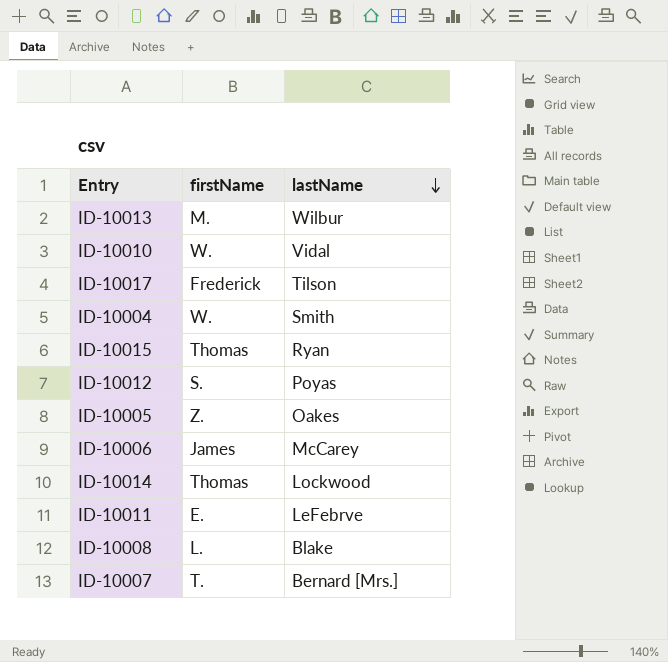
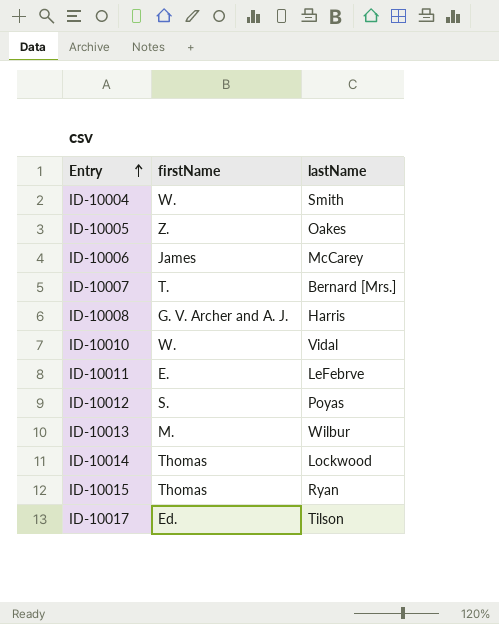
row order: lastName descending -> Entry ascending
ID-10008 | firstName: L. -> G. V. Archer and A. J.
ID-10008 | lastName: Blake -> Harris
ID-10017 | firstName: Frederick -> Ed.

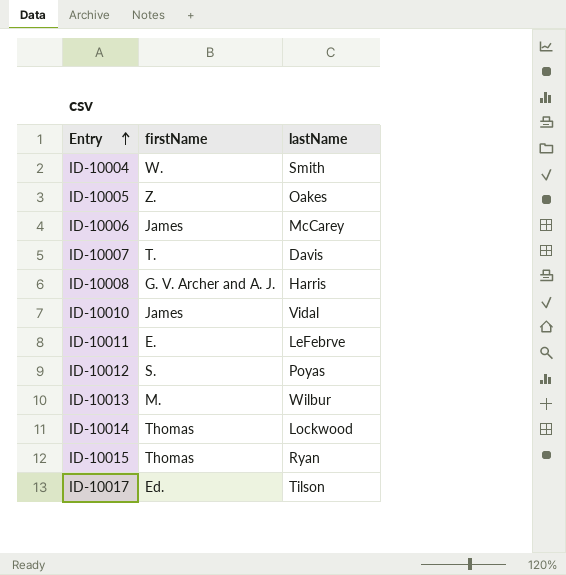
ID-10007 | lastName: Bernard [Mrs.] -> Davis
ID-10010 | firstName: W. -> James

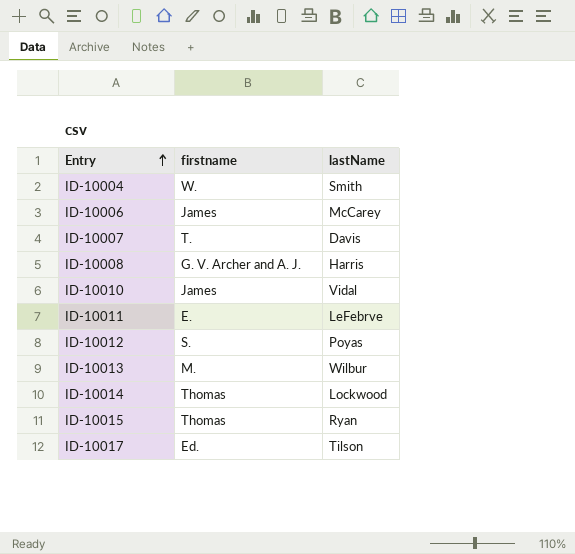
column name: firstName -> firstname
row ID-10005: Z. | Oakes -> none

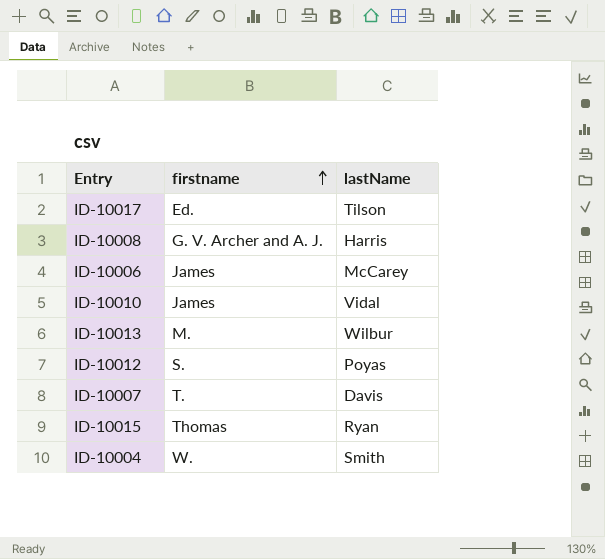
row order: Entry ascending -> firstname ascending
row ID-10011: E. | LeFebrve -> none
row ID-10014: Thomas | Lockwood -> none

